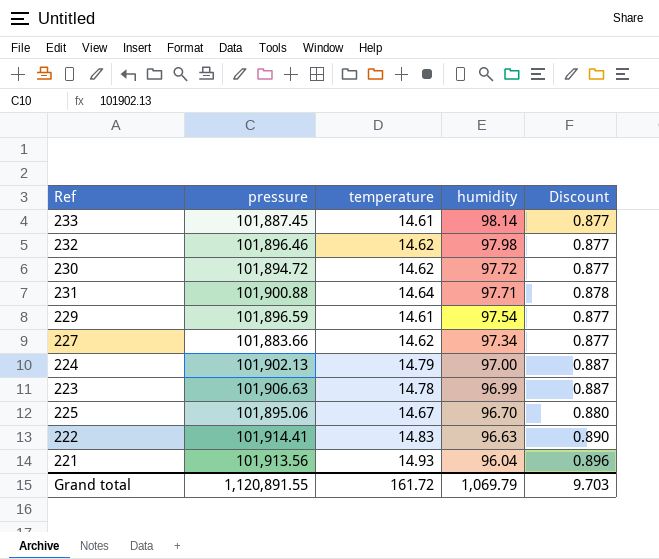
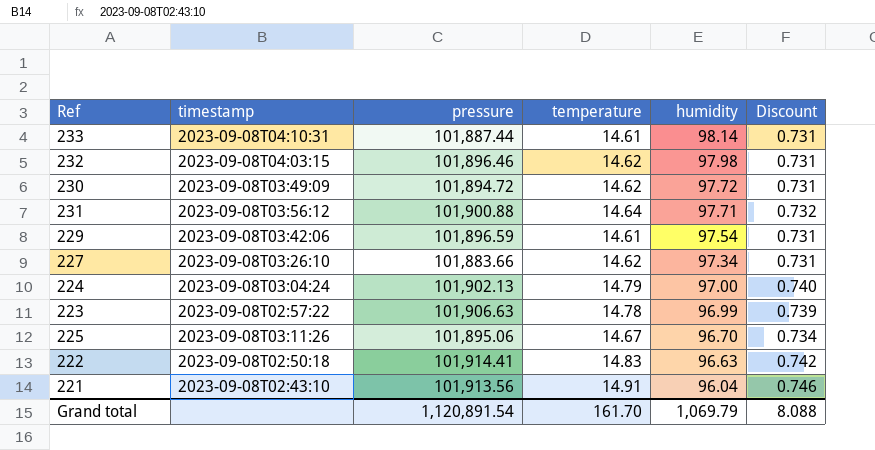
column timestamp | position: none -> 2
column Discount | formula: [temperature] * 0.06 -> [temperature] * 0.05
233 | pressure: 101,887.45 -> 101,887.44
221 | temperature: 14.93 -> 14.91
Grand total | pressure: 1,120,891.55 -> 1,120,891.54
Grand total | temperature: 161.72 -> 161.70
Grand total | Discount: 9.703 -> 8.088

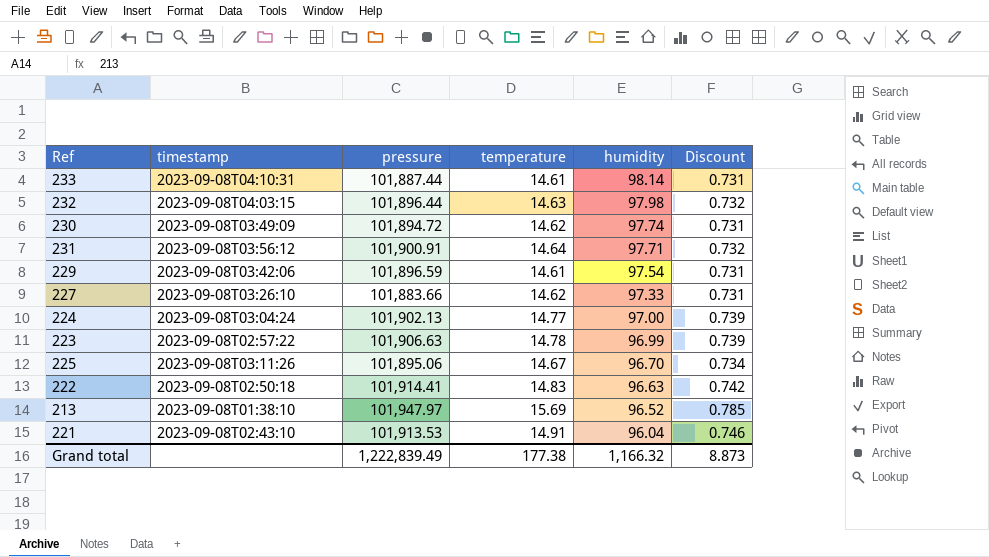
232 | pressure: 101,896.46 -> 101,896.44
232 | temperature: 14.62 -> 14.63
232 | Discount: 0.731 -> 0.732
230 | humidity: 97.72 -> 97.74
231 | pressure: 101,900.88 -> 101,900.91
227 | humidity: 97.34 -> 97.33
224 | temperature: 14.79 -> 14.77
224 | Discount: 0.740 -> 0.739
row 213: none -> 2023-09-08T01:38:10 | 101,947.97 | 15.69 | 96.52 | 0.785
221 | pressure: 101,913.56 -> 101,913.53
Grand total | pressure: 1,120,891.54 -> 1,222,839.49
Grand total | temperature: 161.70 -> 177.38
Grand total | humidity: 1,069.79 -> 1,166.32
Grand total | Discount: 8.088 -> 8.873

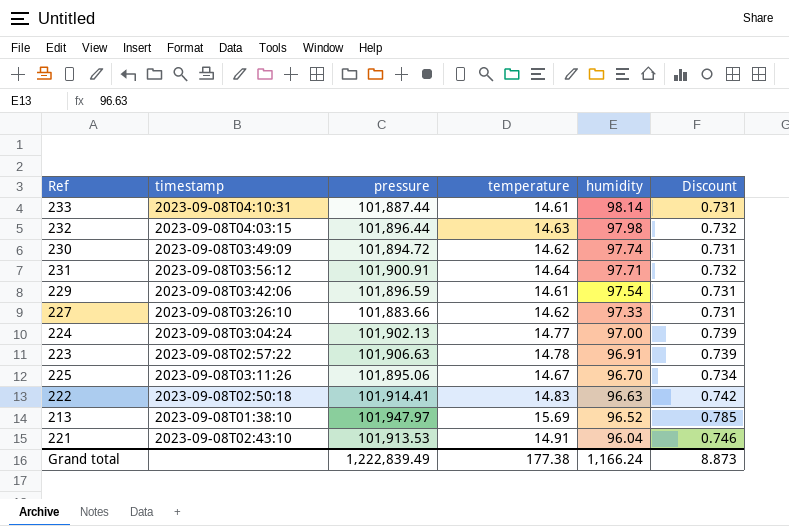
223 | humidity: 96.99 -> 96.91
Grand total | humidity: 1,166.32 -> 1,166.24

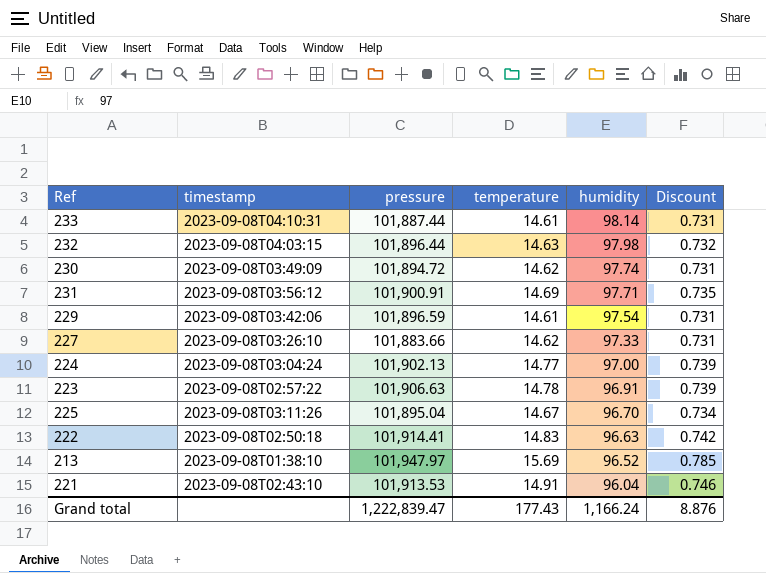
231 | temperature: 14.64 -> 14.69
231 | Discount: 0.732 -> 0.735
225 | pressure: 101,895.06 -> 101,895.04
Grand total | pressure: 1,222,839.49 -> 1,222,839.47
Grand total | temperature: 177.38 -> 177.43
Grand total | Discount: 8.873 -> 8.876

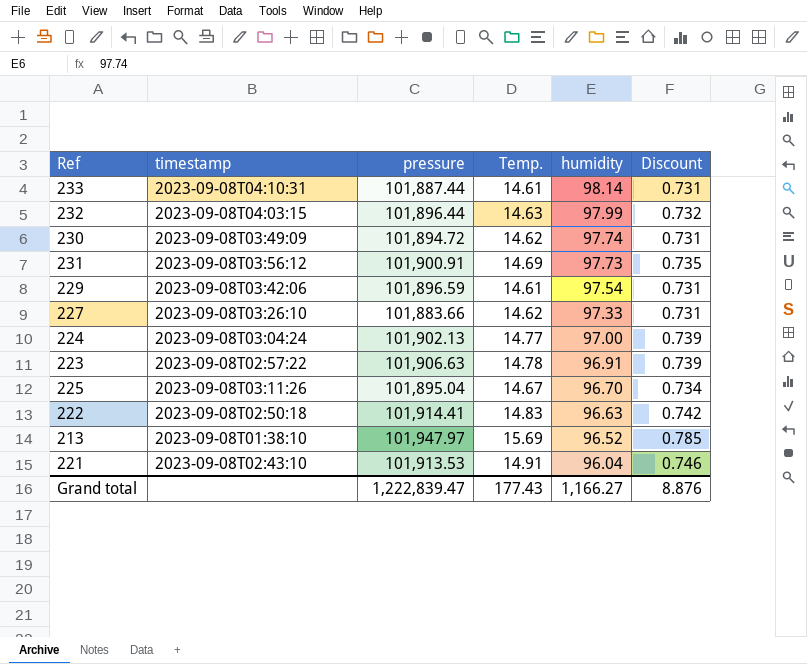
column name: temperature -> Temp.
232 | humidity: 97.98 -> 97.99
231 | humidity: 97.71 -> 97.73
Grand total | humidity: 1,166.24 -> 1,166.27

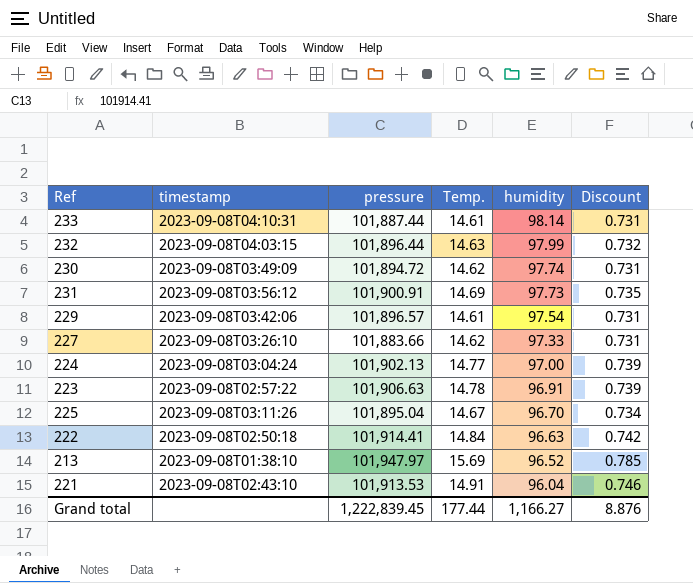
229 | pressure: 101,896.59 -> 101,896.57
222 | Temp.: 14.83 -> 14.84
Grand total | pressure: 1,222,839.47 -> 1,222,839.45
Grand total | Temp.: 177.43 -> 177.44

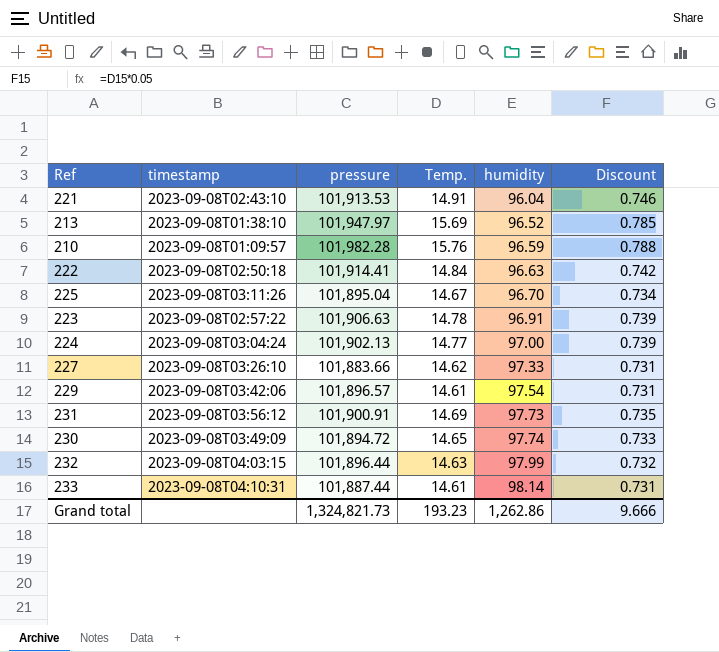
row order: humidity descending -> humidity ascending
row 210: none -> 2023-09-08T01:09:57 | 101,982.28 | 15.76 | 96.59 | 0.788
230 | Temp.: 14.62 -> 14.65
230 | Discount: 0.731 -> 0.733
Grand total | pressure: 1,222,839.45 -> 1,324,821.73
Grand total | Temp.: 177.44 -> 193.23
Grand total | humidity: 1,166.27 -> 1,262.86
Grand total | Discount: 8.876 -> 9.666

